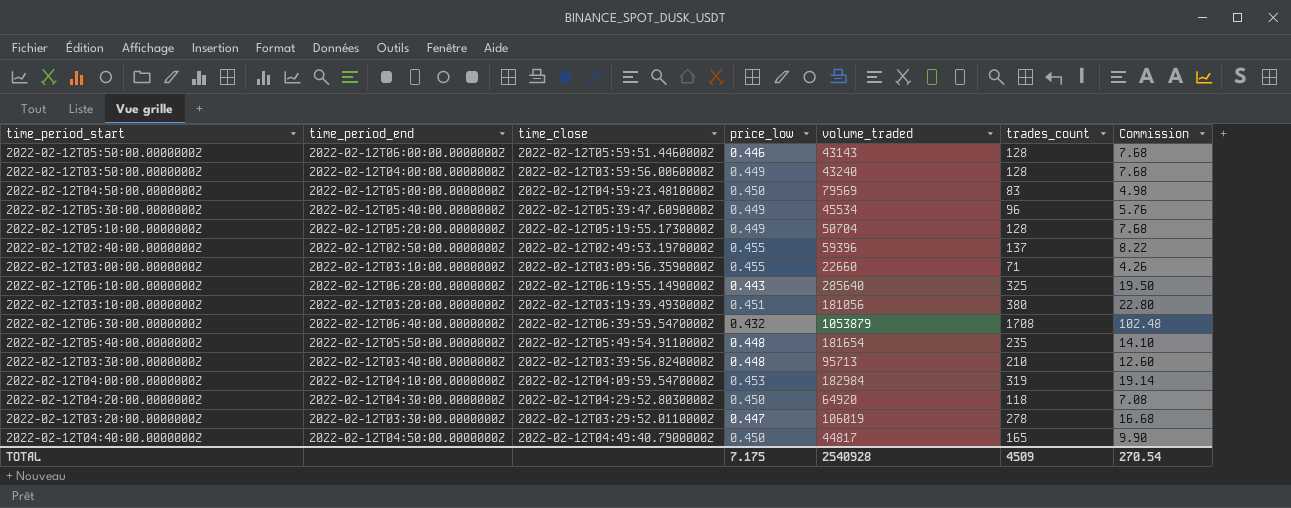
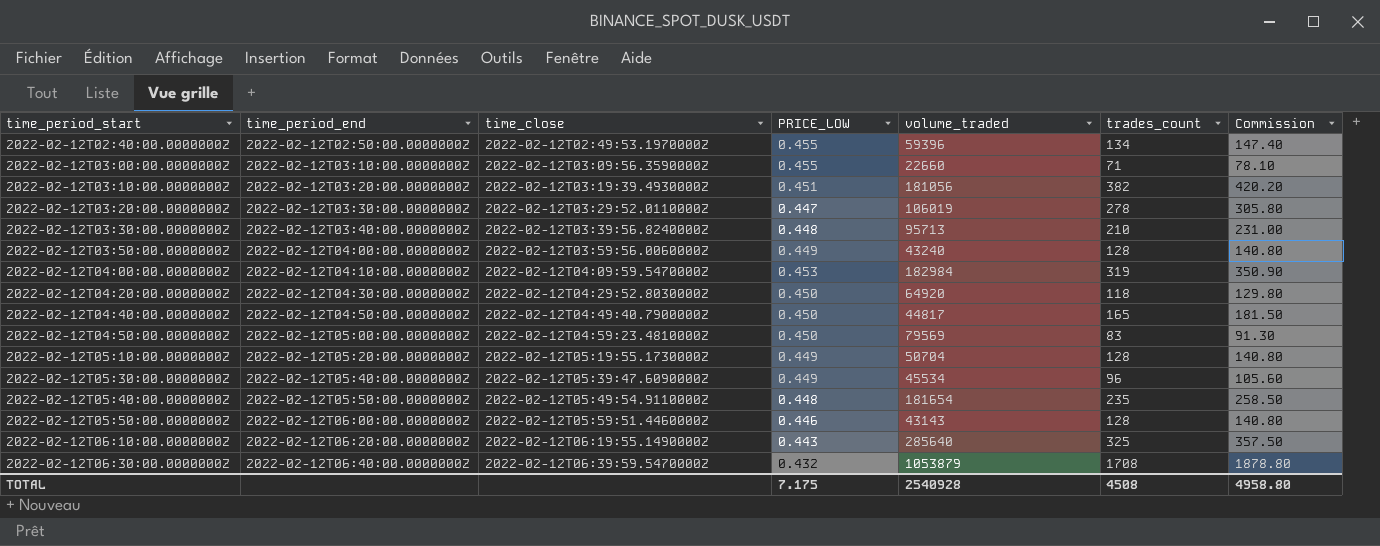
row order: none -> time_period_start ascending
column name: price_low -> PRICE_LOW
column Commission | formula: [trades_count] * 0.06 -> [trades_count] * 1.1
2022-02-12T02:40:00.0000000Z | trades_count: 137 -> 134
2022-02-12T03:10:00.0000000Z | trades_count: 380 -> 382
TOTAL | trades_count: 4509 -> 4508
TOTAL | Commission: 270.54 -> 4958.80

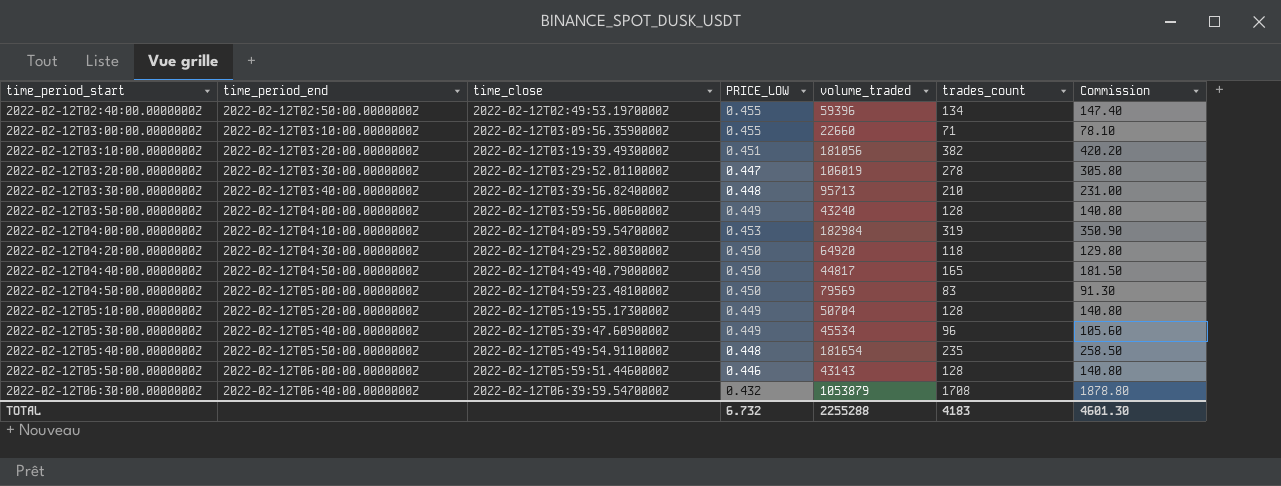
row 2022-02-12T06:10:00.0000000Z: 2022-02-12T06:20:00.0000000Z | 2022-02-12T06:19:55.1490000Z | 0.443 | 285640 | 325 | 357.50 -> none
TOTAL | PRICE_LOW: 7.175 -> 6.732
TOTAL | volume_traded: 2540928 -> 2255288
TOTAL | trades_count: 4508 -> 4183
TOTAL | Commission: 4958.80 -> 4601.30

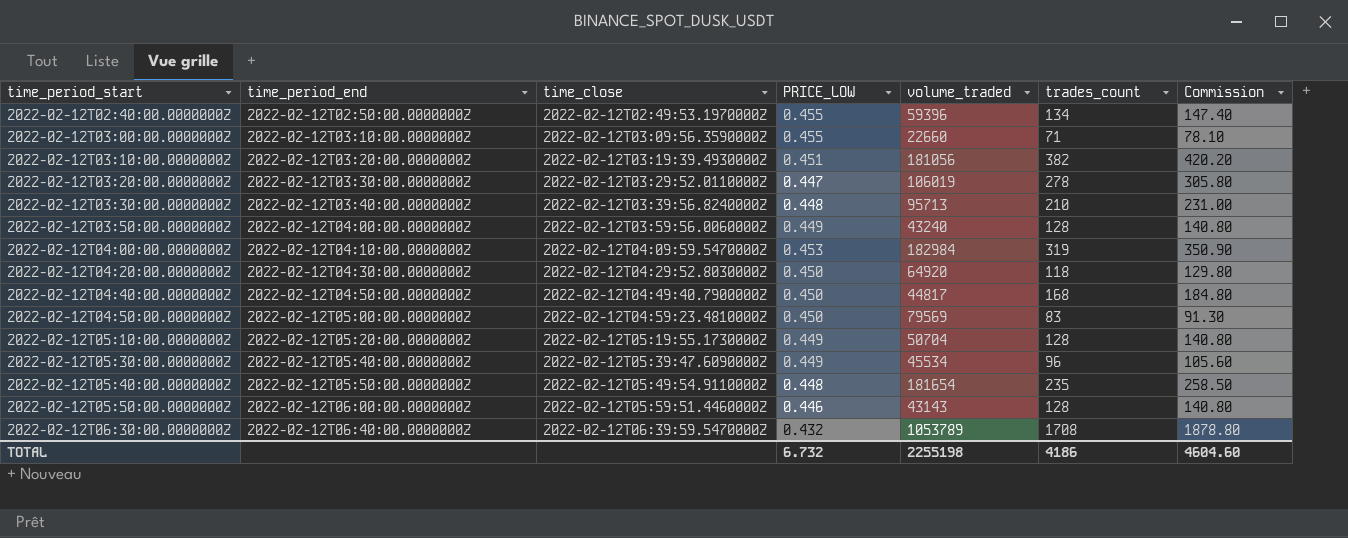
2022-02-12T04:40:00.0000000Z | trades_count: 165 -> 168
2022-02-12T04:40:00.0000000Z | Commission: 181.50 -> 184.80
2022-02-12T06:30:00.0000000Z | volume_traded: 1053879 -> 1053789
TOTAL | volume_traded: 2255288 -> 2255198
TOTAL | trades_count: 4183 -> 4186
TOTAL | Commission: 4601.30 -> 4604.60

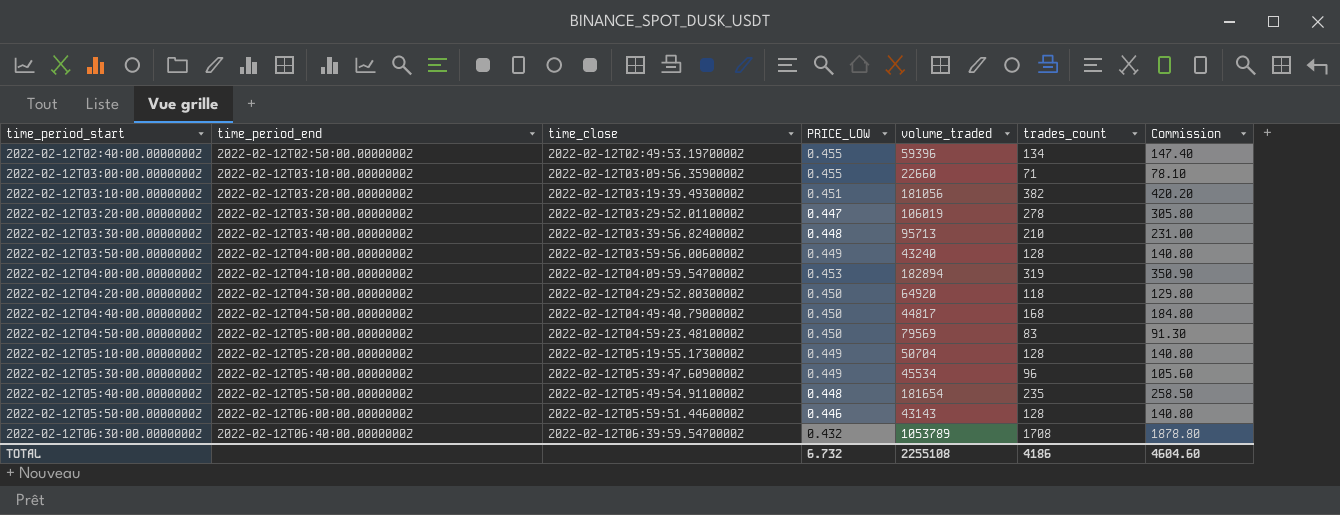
2022-02-12T04:00:00.0000000Z | volume_traded: 182984 -> 182894
TOTAL | volume_traded: 2255198 -> 2255108

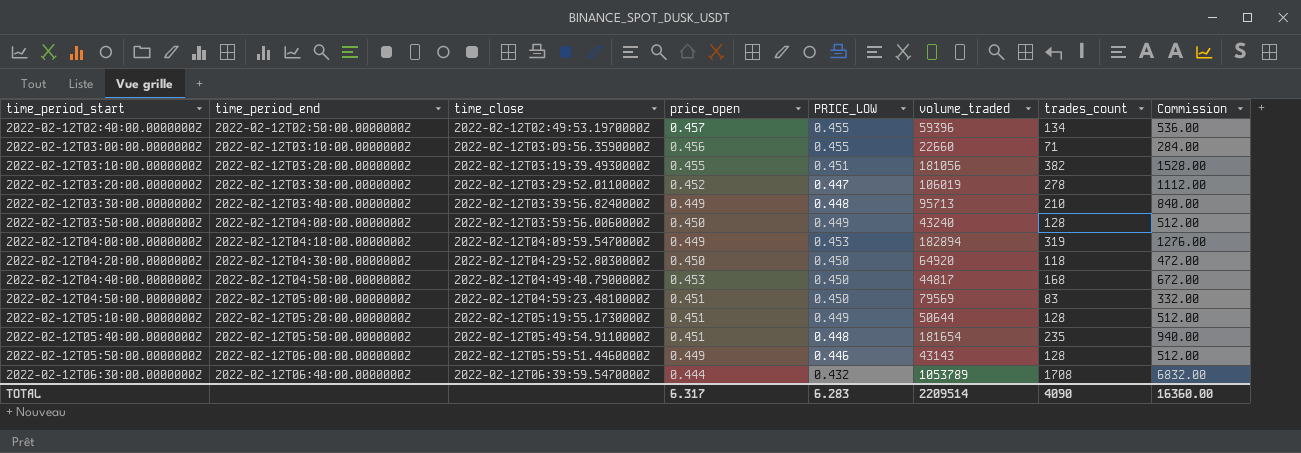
column price_open | position: none -> 4
column Commission | formula: [trades_count] * 1.1 -> [trades_count] * 4
row 2022-02-12T05:30:00.0000000Z: 2022-02-12T05:40:00.0000000Z | 2022-02-12T05:39:47.6090000Z | 0.449 | 45534 | 96 | 105.60 -> none
2022-02-12T05:10:00.0000000Z | volume_traded: 50704 -> 50644
TOTAL | PRICE_LOW: 6.732 -> 6.283
TOTAL | volume_traded: 2255108 -> 2209514
TOTAL | trades_count: 4186 -> 4090
TOTAL | Commission: 4604.60 -> 16360.00

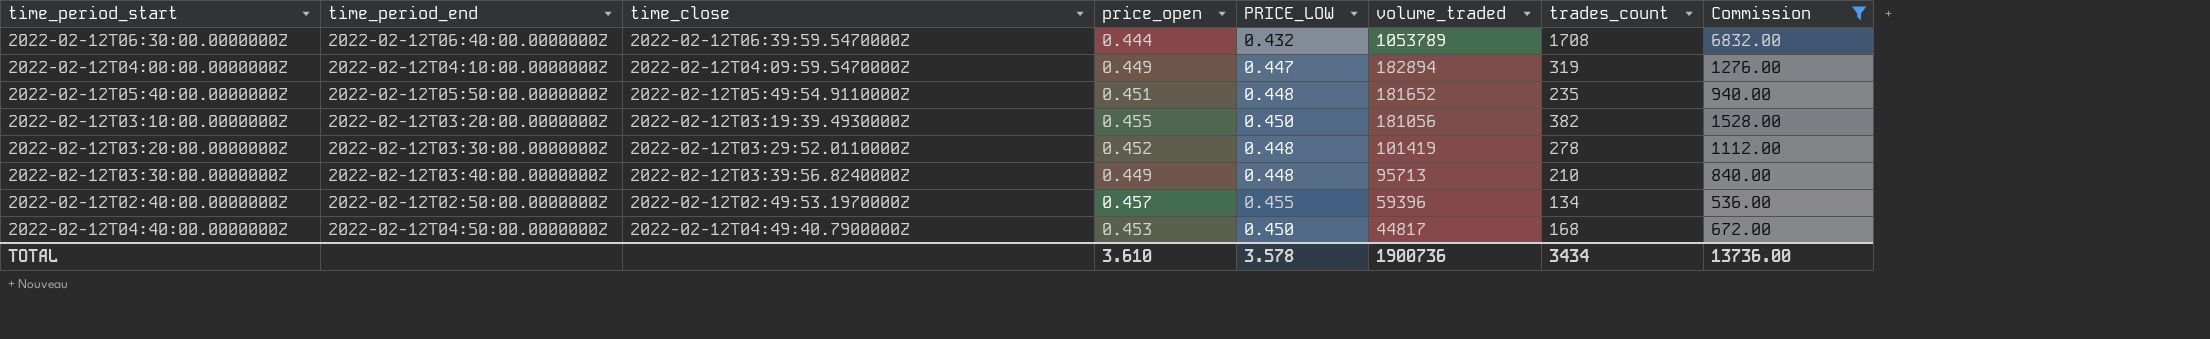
filter: none -> Commission >= 536.00
row order: time_period_start ascending -> volume_traded descending
2022-02-12T04:00:00.0000000Z | PRICE_LOW: 0.453 -> 0.447
2022-02-12T05:40:00.0000000Z | volume_traded: 181654 -> 181652
2022-02-12T03:10:00.0000000Z | PRICE_LOW: 0.451 -> 0.450
2022-02-12T03:20:00.0000000Z | PRICE_LOW: 0.447 -> 0.448
2022-02-12T03:20:00.0000000Z | volume_traded: 106019 -> 101419
TOTAL | price_open: 6.317 -> 3.610
TOTAL | PRICE_LOW: 6.283 -> 3.578
TOTAL | volume_traded: 2209514 -> 1900736
TOTAL | trades_count: 4090 -> 3434
TOTAL | Commission: 16360.00 -> 13736.00

